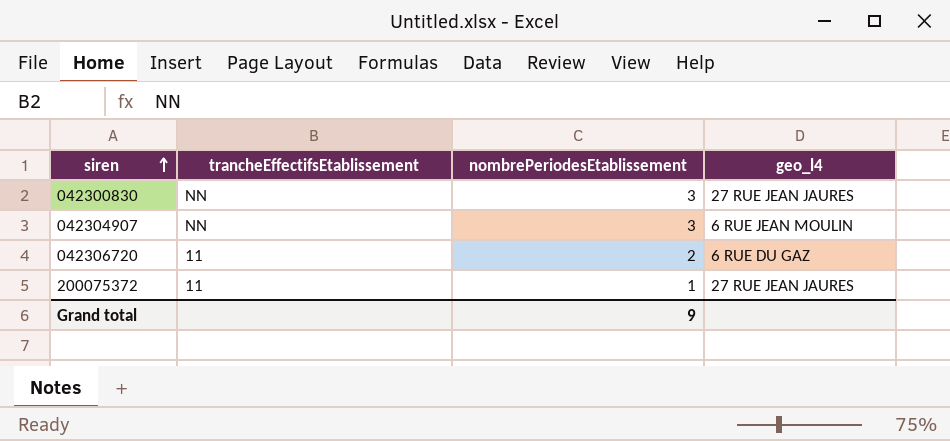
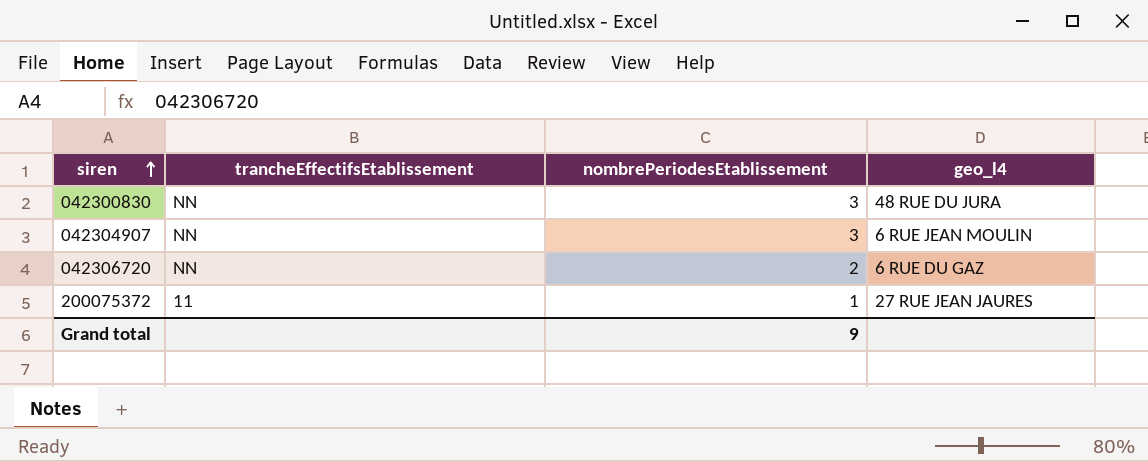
042300830 | geo_l4: 27 RUE JEAN JAURES -> 48 RUE DU JURA
042306720 | trancheEffectifsEtablissement: 11 -> NN

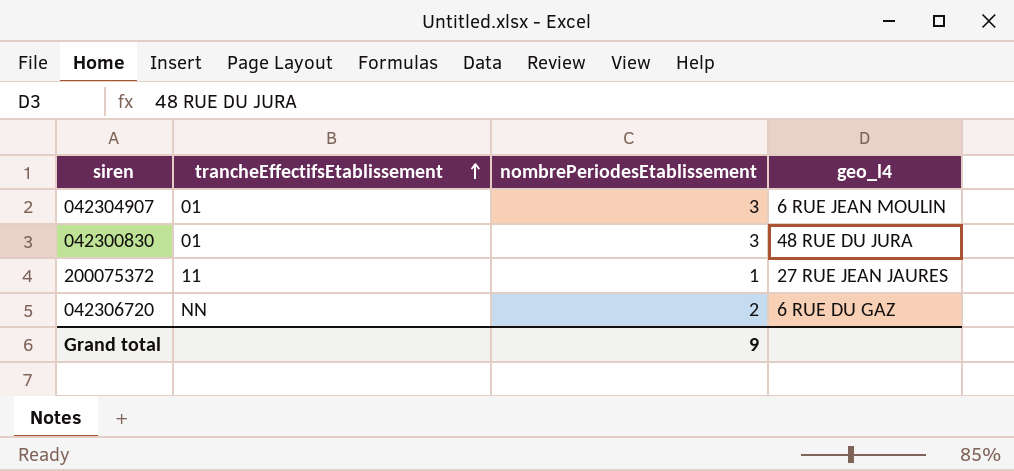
row order: siren ascending -> trancheEffectifsEtablissement ascending
042304907 | trancheEffectifsEtablissement: NN -> 01
042300830 | trancheEffectifsEtablissement: NN -> 01

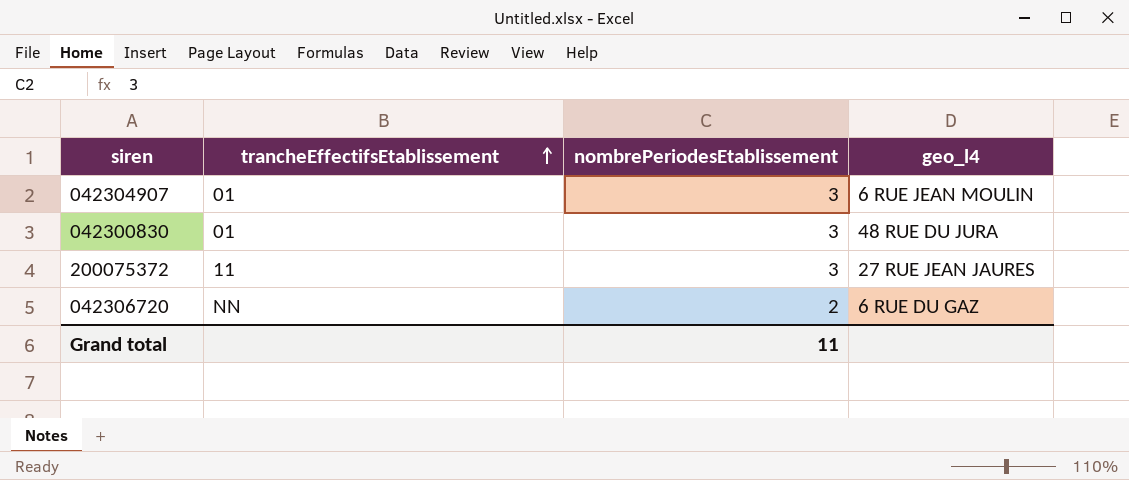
200075372 | nombrePeriodesEtablissement: 1 -> 3
Grand total | nombrePeriodesEtablissement: 9 -> 11

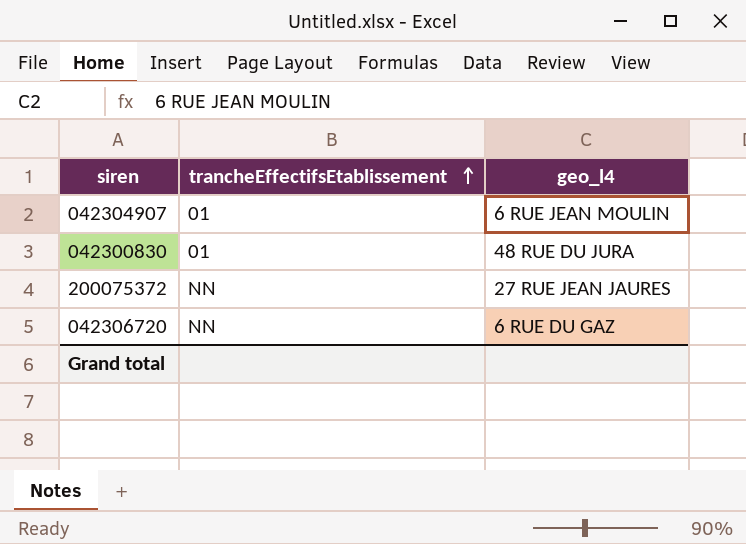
column nombrePeriodesEtablissement | position: 3 -> none
200075372 | trancheEffectifsEtablissement: 11 -> NN

